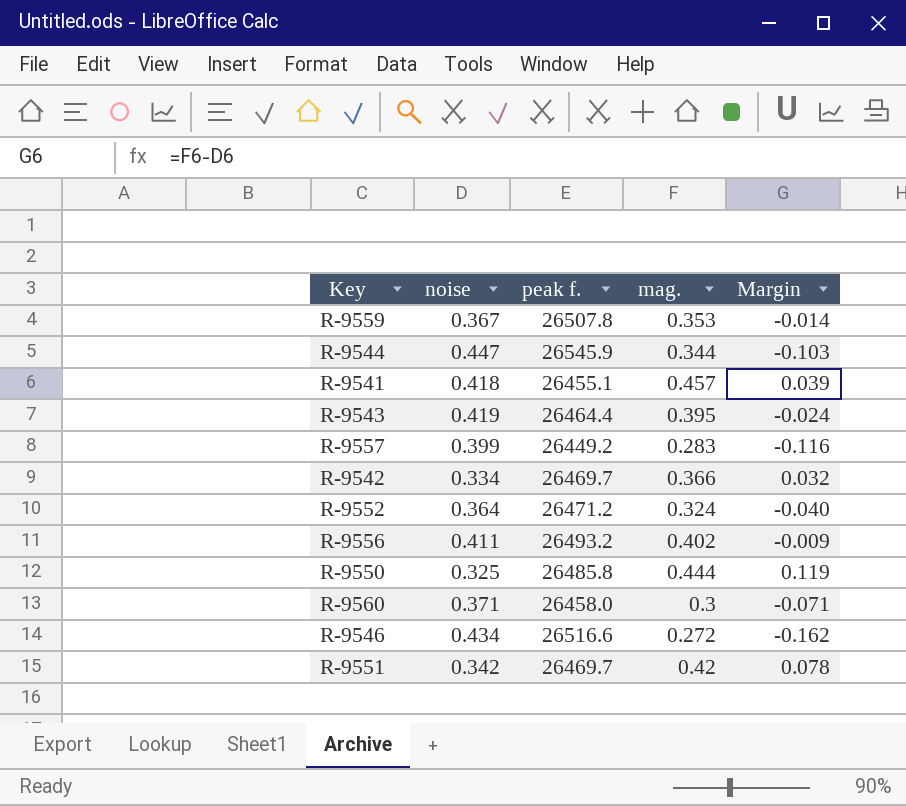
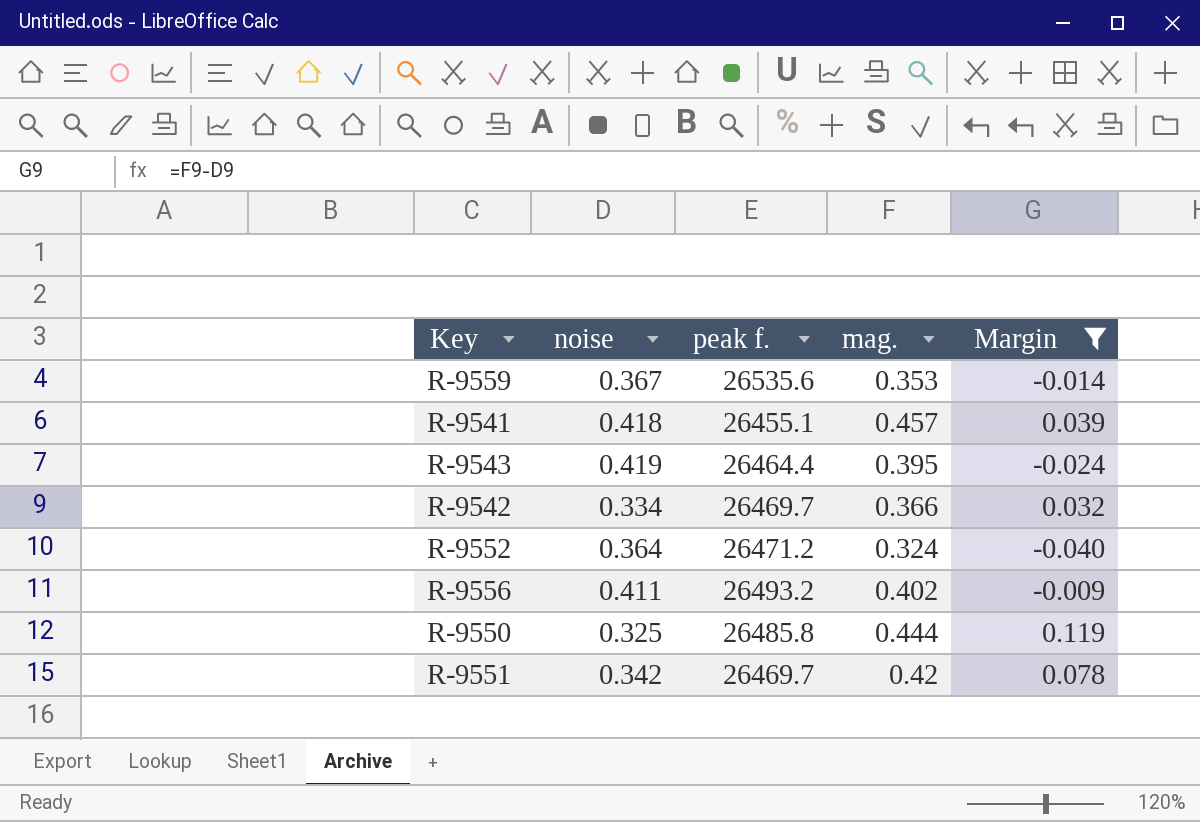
filter: none -> Margin >= -0.040
R-9559 | peak f.: 26507.8 -> 26535.6

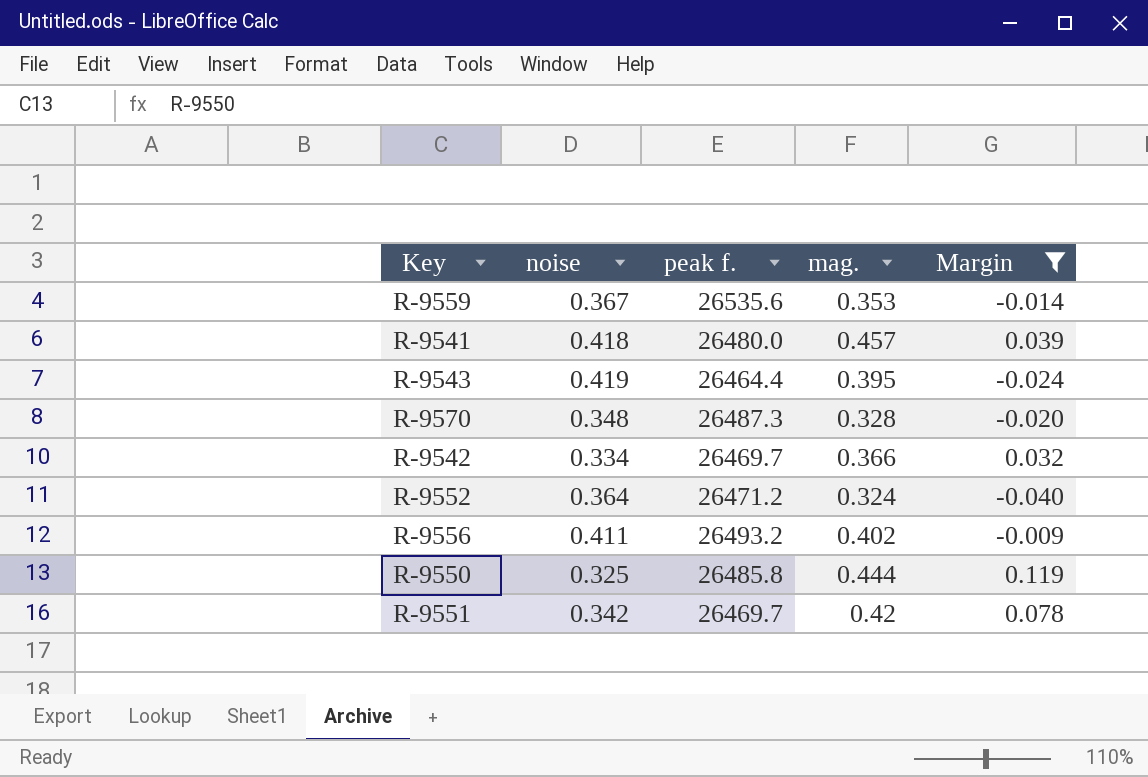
R-9541 | peak f.: 26455.1 -> 26480.0
row R-9570: none -> 0.348 | 26487.3 | 0.328 | -0.020

